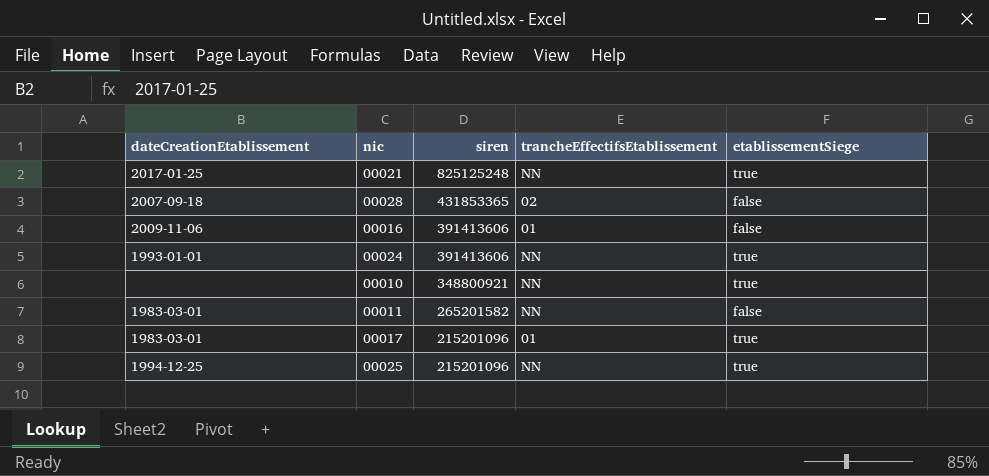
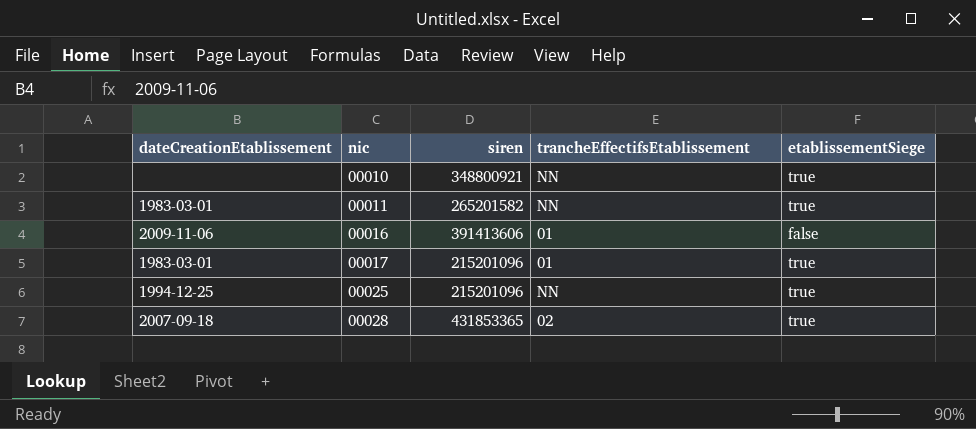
row order: siren descending -> nic ascending
row 00021: 2017-01-25 | 825125248 | NN | true -> none
row 00024: 1993-01-01 | 391413606 | NN | true -> none
00011 | etablissementSiege: false -> true
00028 | etablissementSiege: false -> true

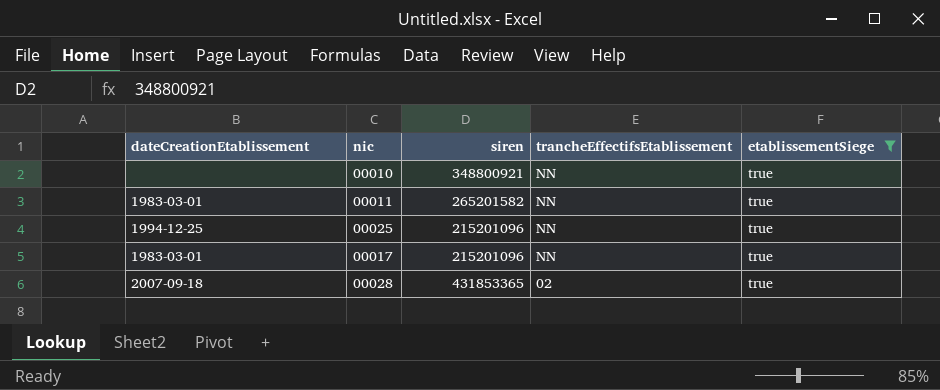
filter: none -> etablissementSiege = true
row order: nic ascending -> trancheEffectifsEtablissement descending
00017 | trancheEffectifsEtablissement: 01 -> NN

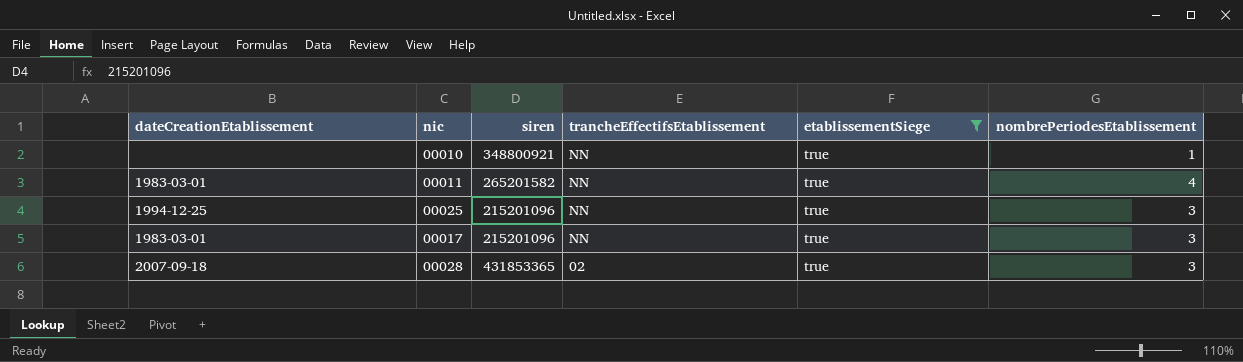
column nombrePeriodesEtablissement | position: none -> 6

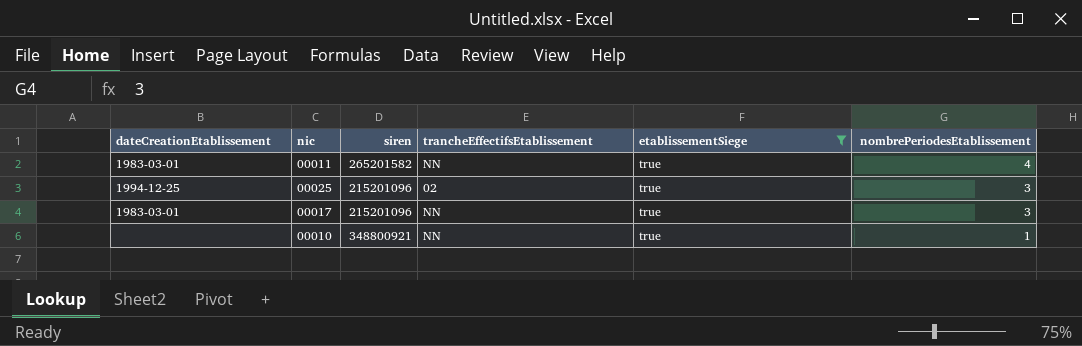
row order: trancheEffectifsEtablissement descending -> nombrePeriodesEtablissement descending
row 00028: 2007-09-18 | 431853365 | 02 | true | 3 -> none
00025 | trancheEffectifsEtablissement: NN -> 02

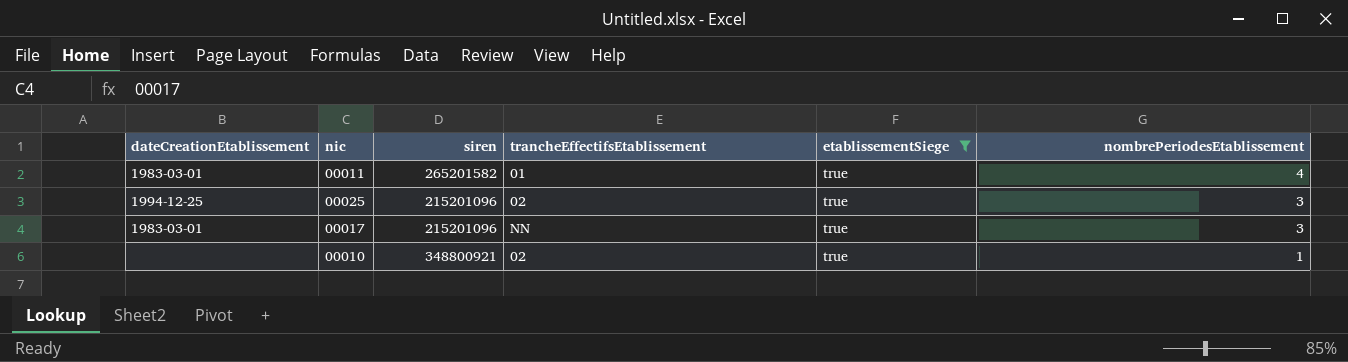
00011 | trancheEffectifsEtablissement: NN -> 01
00010 | trancheEffectifsEtablissement: NN -> 02

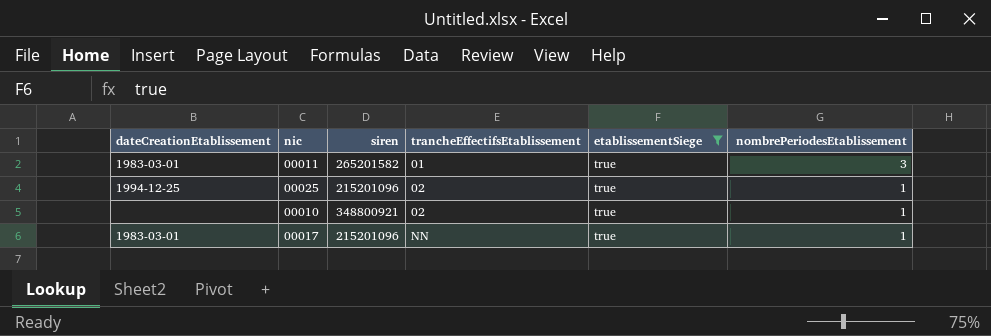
row order: nombrePeriodesEtablissement descending -> trancheEffectifsEtablissement ascending
00011 | nombrePeriodesEtablissement: 4 -> 3
00025 | nombrePeriodesEtablissement: 3 -> 1
00017 | nombrePeriodesEtablissement: 3 -> 1

